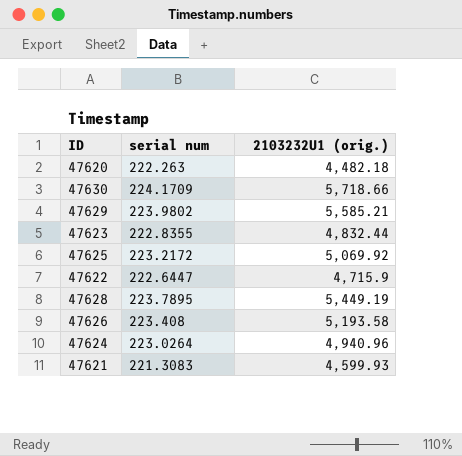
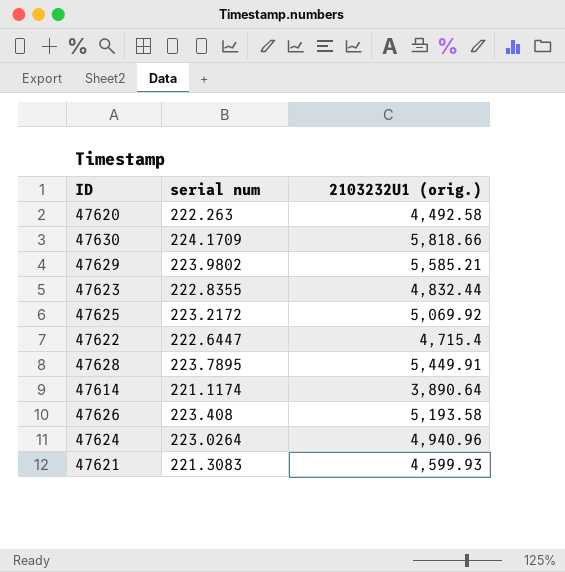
47620 | 2103232U1 (orig.): 4,482.18 -> 4,492.58
47630 | 2103232U1 (orig.): 5,718.66 -> 5,818.66
47622 | 2103232U1 (orig.): 4,715.9 -> 4,715.4
47628 | 2103232U1 (orig.): 5,449.19 -> 5,449.91
row 47614: none -> 221.1174 | 3,890.64

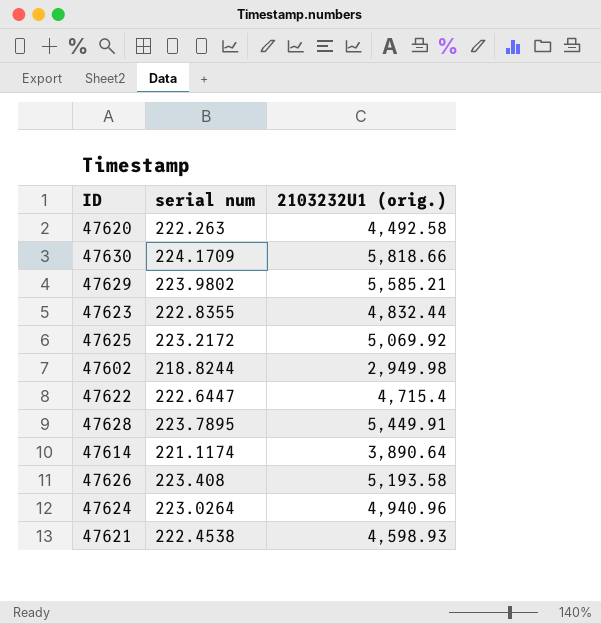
row 47602: none -> 218.8244 | 2,949.98
47621 | serial num: 221.3083 -> 222.4538
47621 | 2103232U1 (orig.): 4,599.93 -> 4,598.93

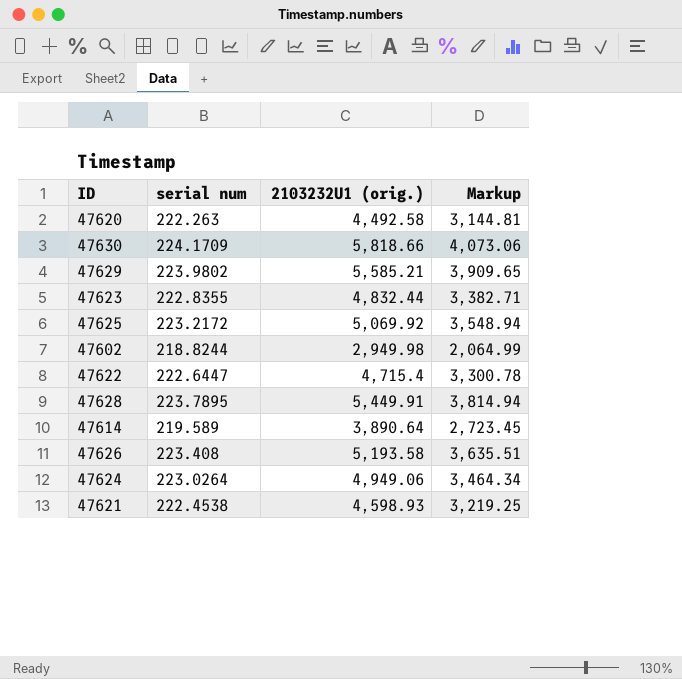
column Markup | formula: none -> [2103232U1 (orig.)] * 0.7
47614 | serial num: 221.1174 -> 219.589
47624 | 2103232U1 (orig.): 4,940.96 -> 4,949.06

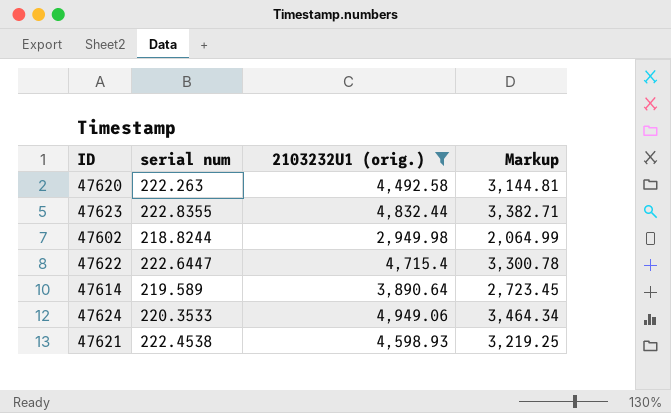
filter: none -> 2103232U1 (orig.) <= 4,949.06
47624 | serial num: 223.0264 -> 220.3533

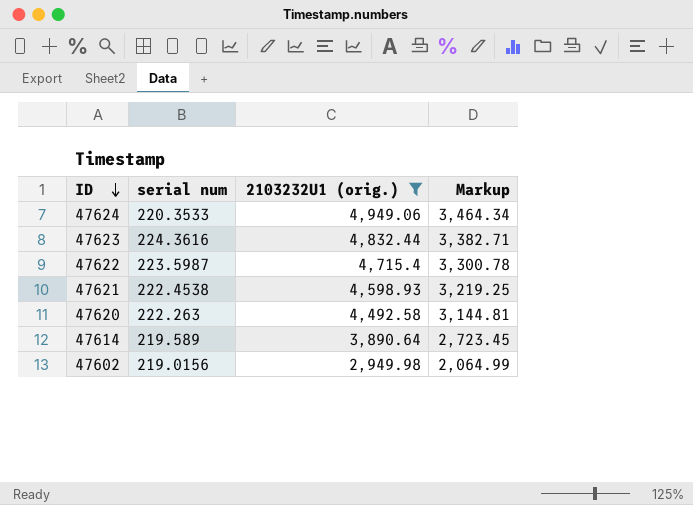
row order: none -> ID descending
47623 | serial num: 222.8355 -> 224.3616
47622 | serial num: 222.6447 -> 223.5987
47602 | serial num: 218.8244 -> 219.0156

